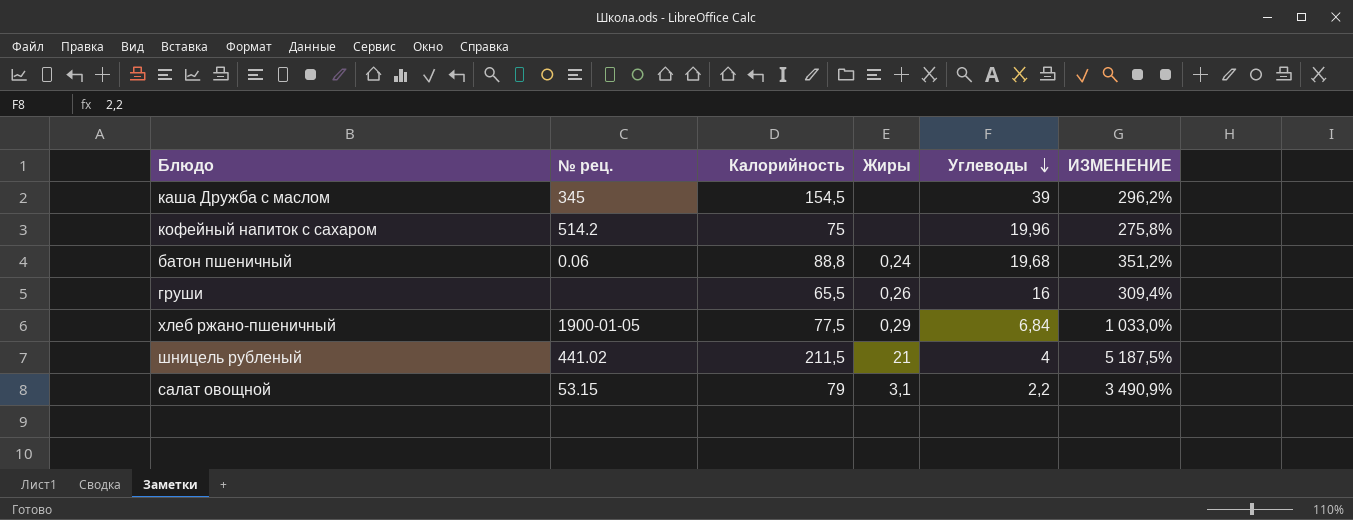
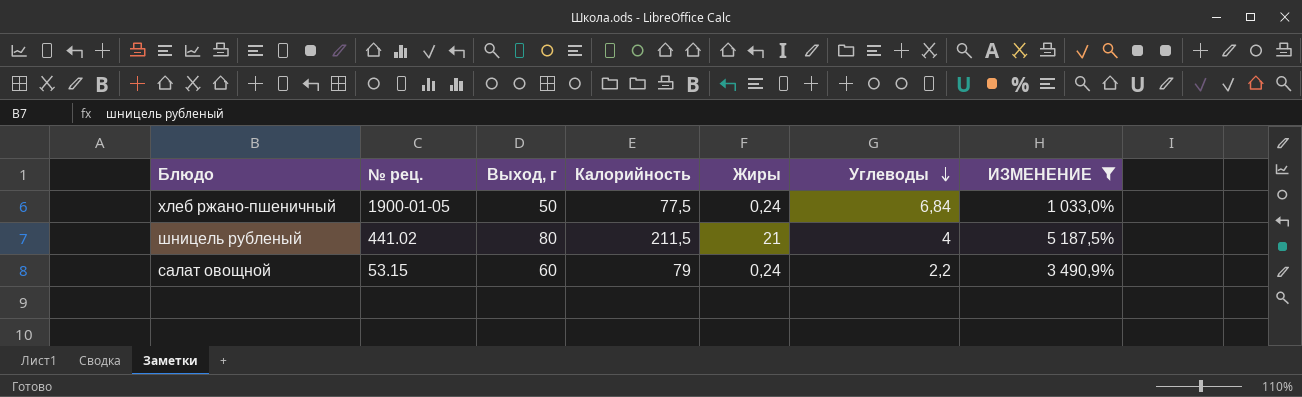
filter: none -> ИЗМЕНЕНИЕ >= 1 033,0%
column Выход, г | position: none -> 3
хлеб ржано-пшеничный | Жиры: 0,29 -> 0,24
салат овощной | Жиры: 3,1 -> 0,24

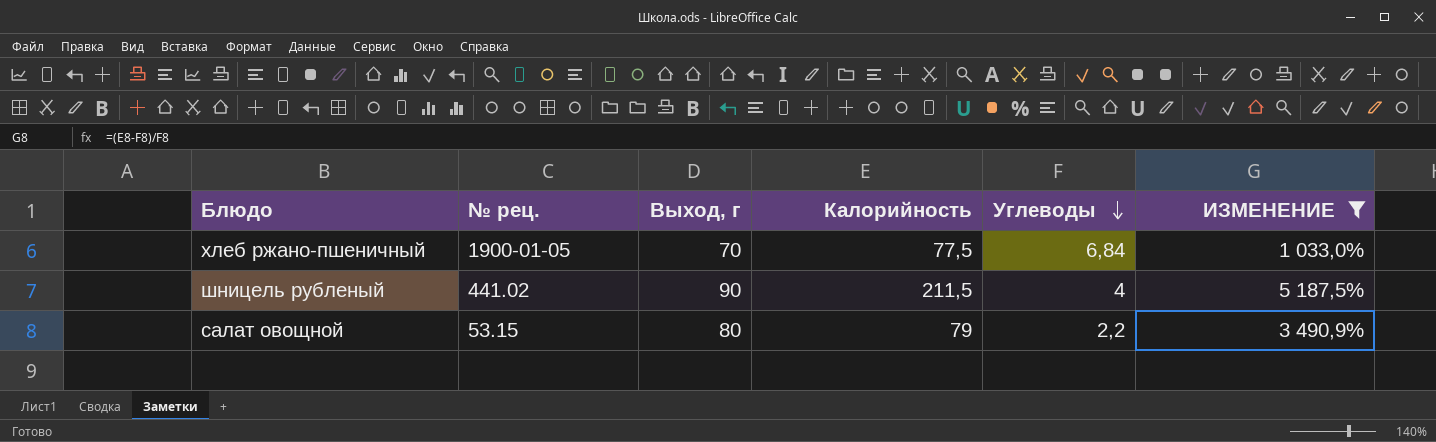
column Жиры | position: 5 -> none
хлеб ржано-пшеничный | Выход, г: 50 -> 70
шницель рубленый | Выход, г: 80 -> 90
салат овощной | Выход, г: 60 -> 80

